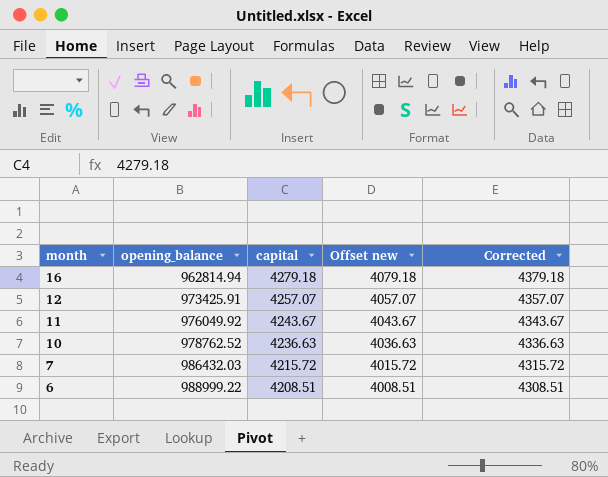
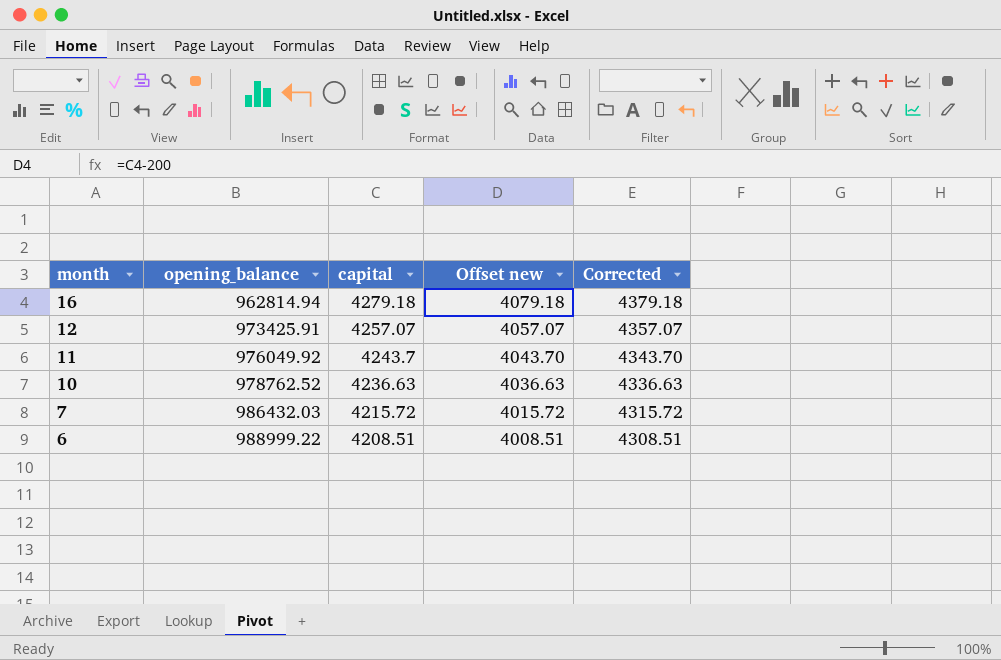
11 | capital: 4243.67 -> 4243.7
11 | Offset new: 4043.67 -> 4043.70
11 | Corrected: 4343.67 -> 4343.70

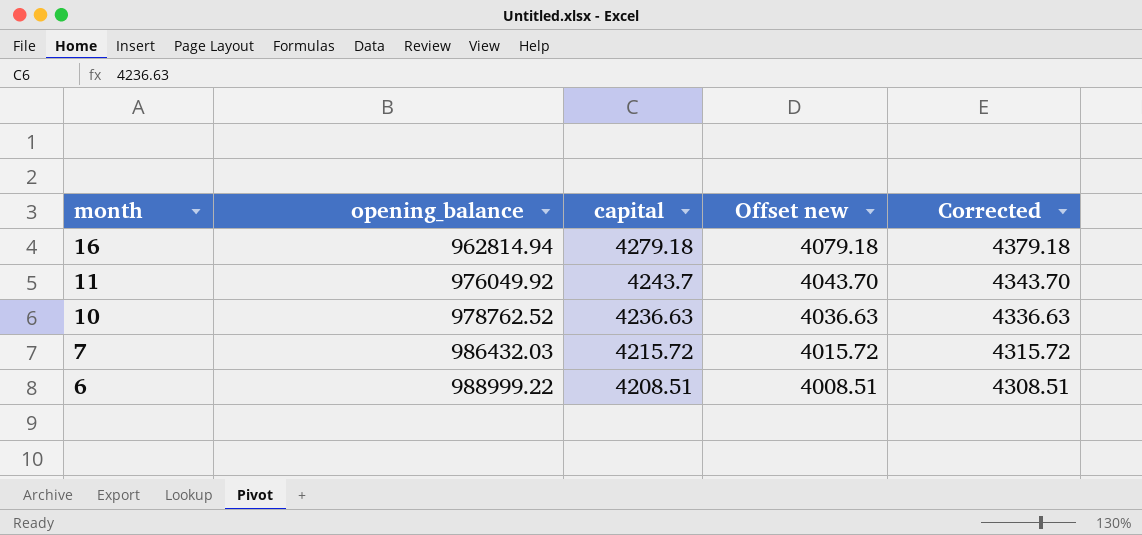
row 12: 973425.91 | 4257.07 | 4057.07 | 4357.07 -> none

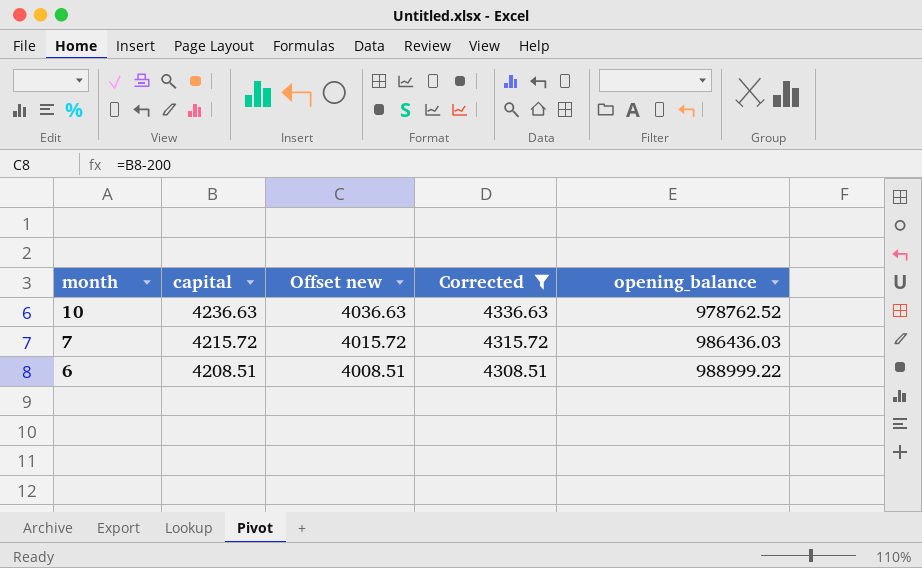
filter: none -> Corrected <= 4336.63
column opening_balance | position: 2 -> 5
7 | opening_balance: 986432.03 -> 986436.03

